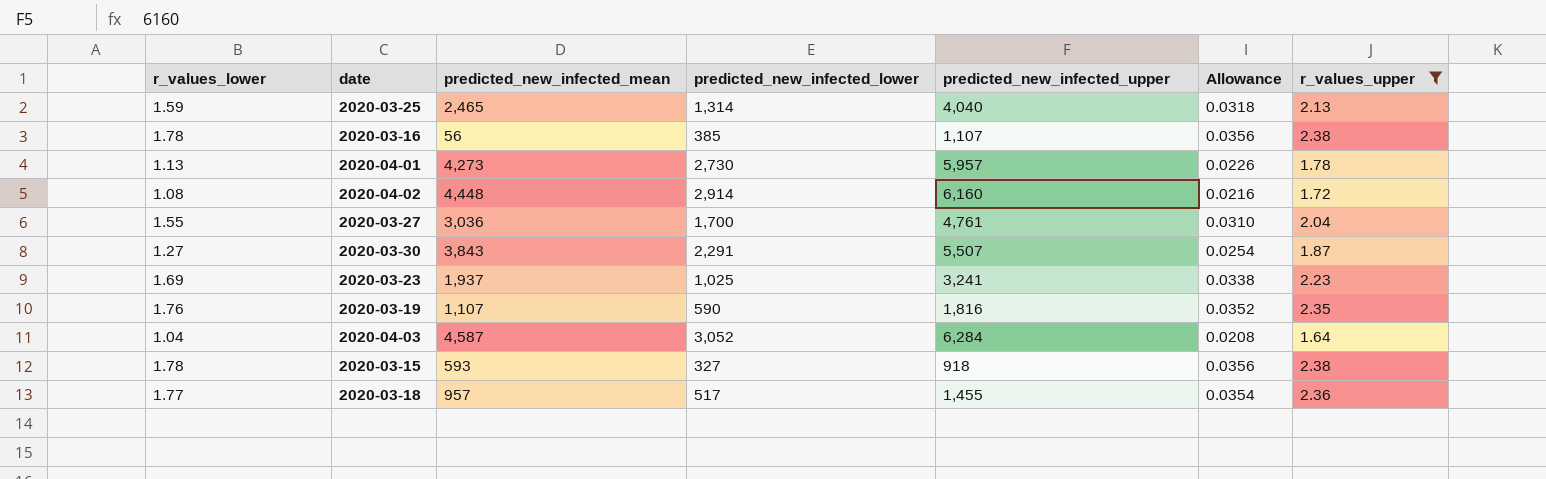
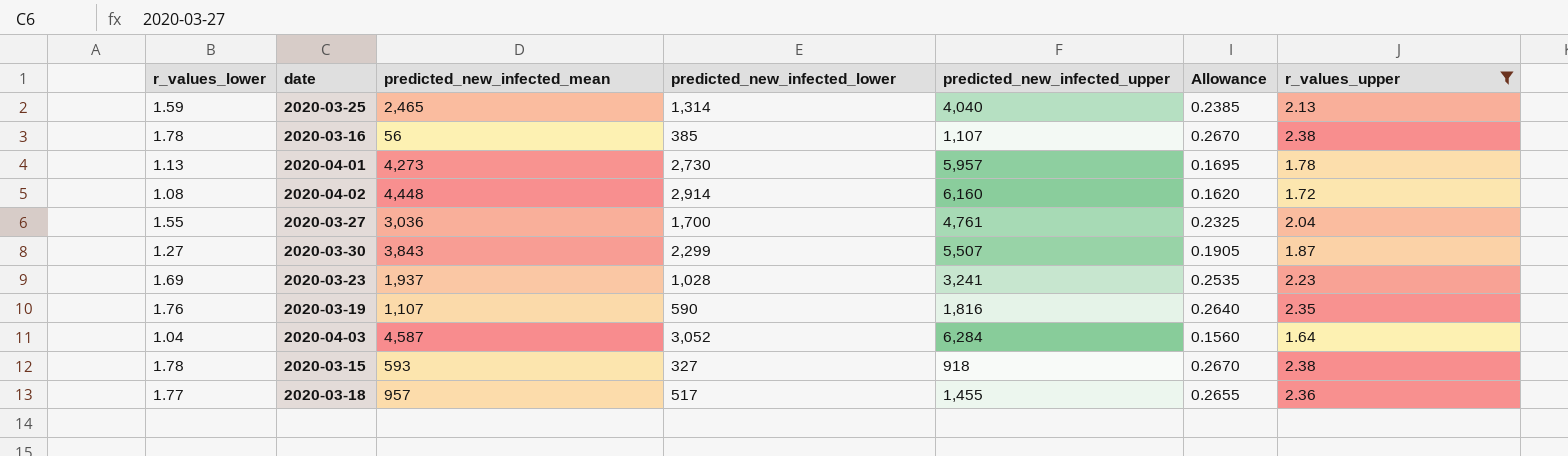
column Allowance | formula: [r_values_lower] * 0.02 -> [r_values_lower] * 0.15
2020-03-30 | predicted_new_infected_lower: 2,291 -> 2,299
2020-03-23 | predicted_new_infected_lower: 1,025 -> 1,028

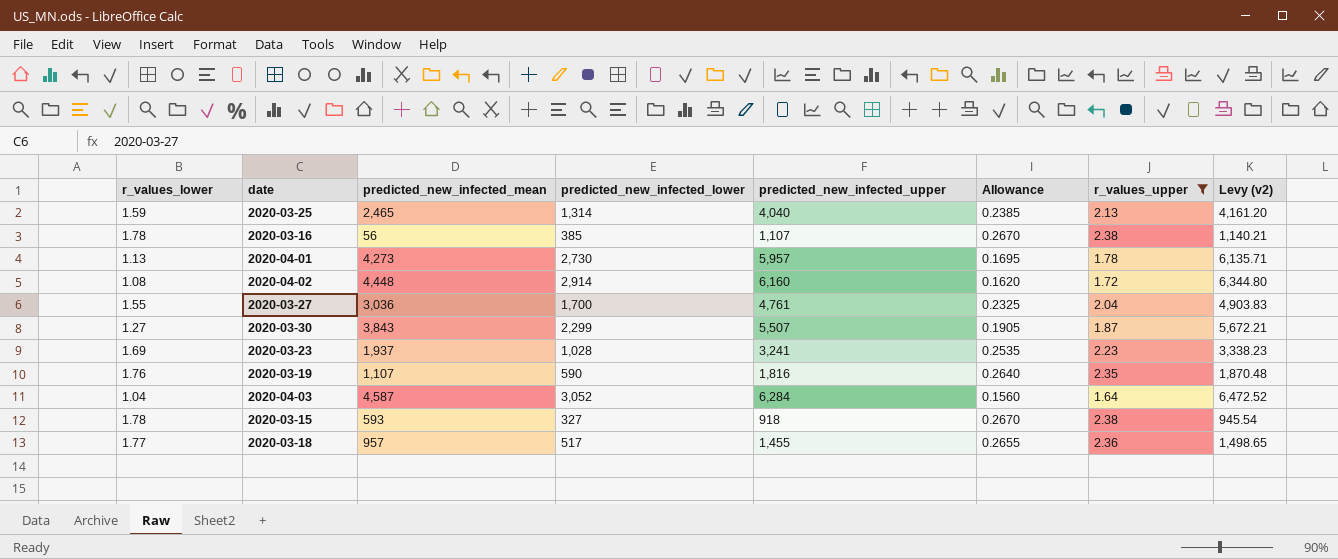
column Levy (v2) | formula: none -> [predicted_new_infected_upper] * 1.03

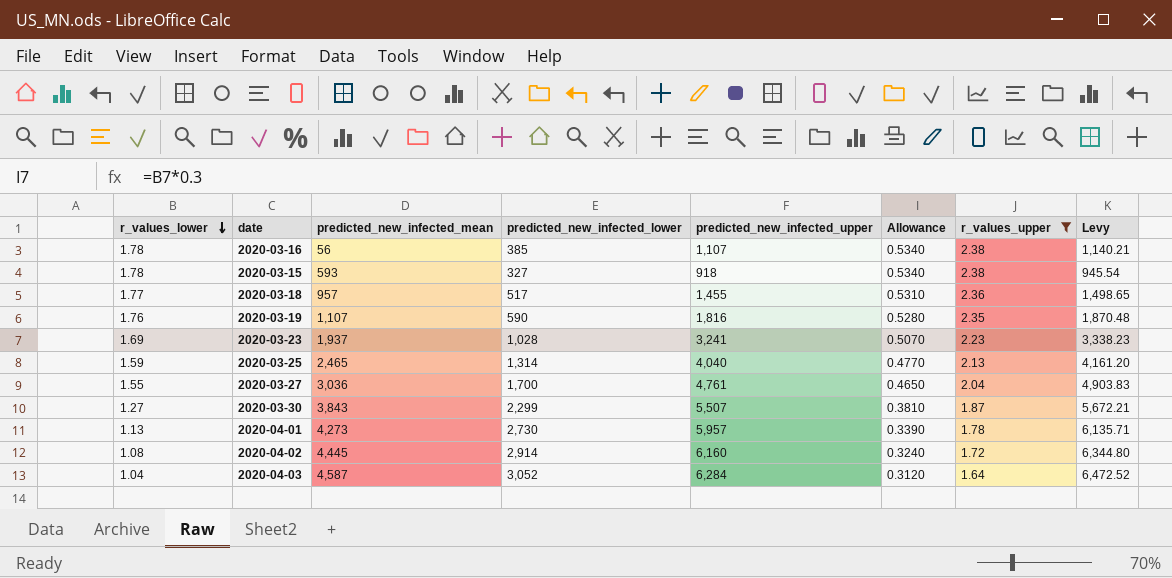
row order: none -> r_values_lower descending
column Allowance | formula: [r_values_lower] * 0.15 -> [r_values_lower] * 0.3
column name: Levy (v2) -> Levy
2020-04-02 | predicted_new_infected_mean: 4,448 -> 4,445

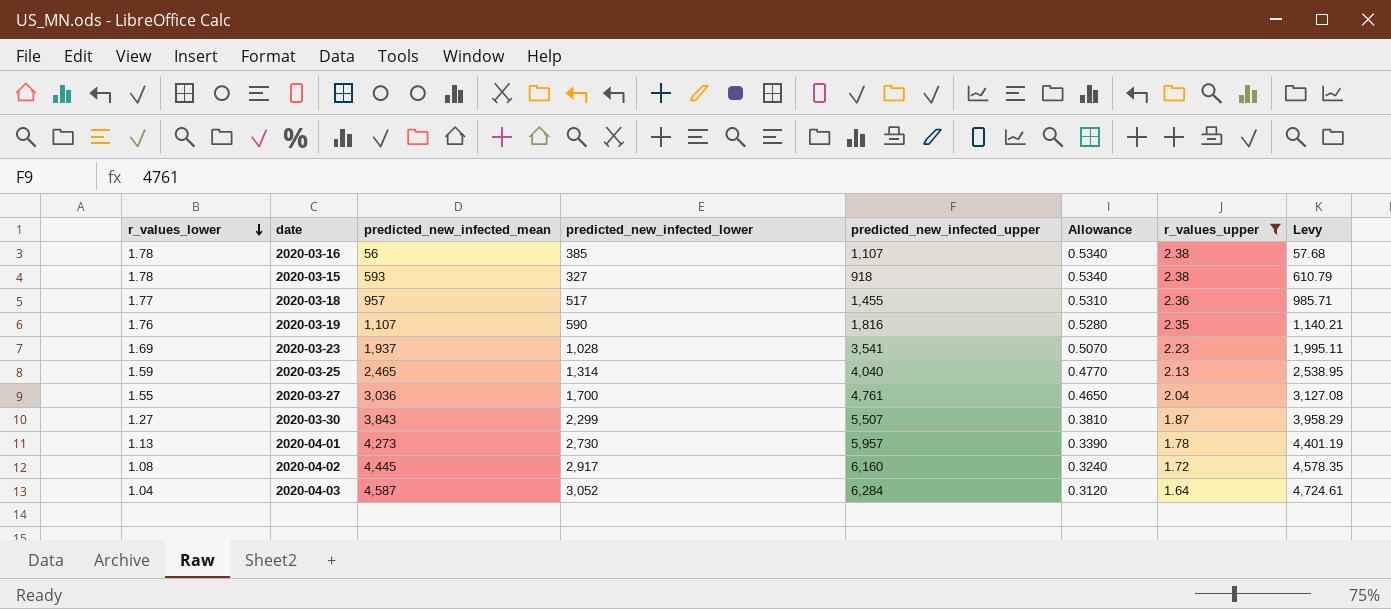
column Levy | formula: [predicted_new_infected_upper] * 1.03 -> [predicted_new_infected_mean] * 1.03
2020-03-23 | predicted_new_infected_upper: 3,241 -> 3,541
2020-04-02 | predicted_new_infected_lower: 2,914 -> 2,917

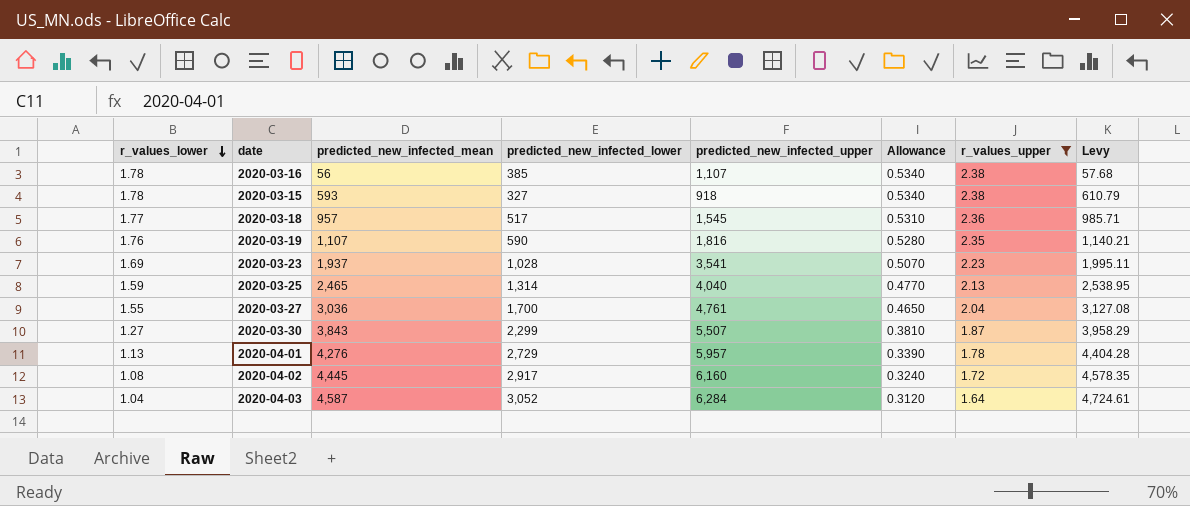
2020-03-18 | predicted_new_infected_upper: 1,455 -> 1,545
2020-04-01 | predicted_new_infected_mean: 4,273 -> 4,276
2020-04-01 | predicted_new_infected_lower: 2,730 -> 2,729
2020-04-01 | Levy: 4,401.19 -> 4,404.28

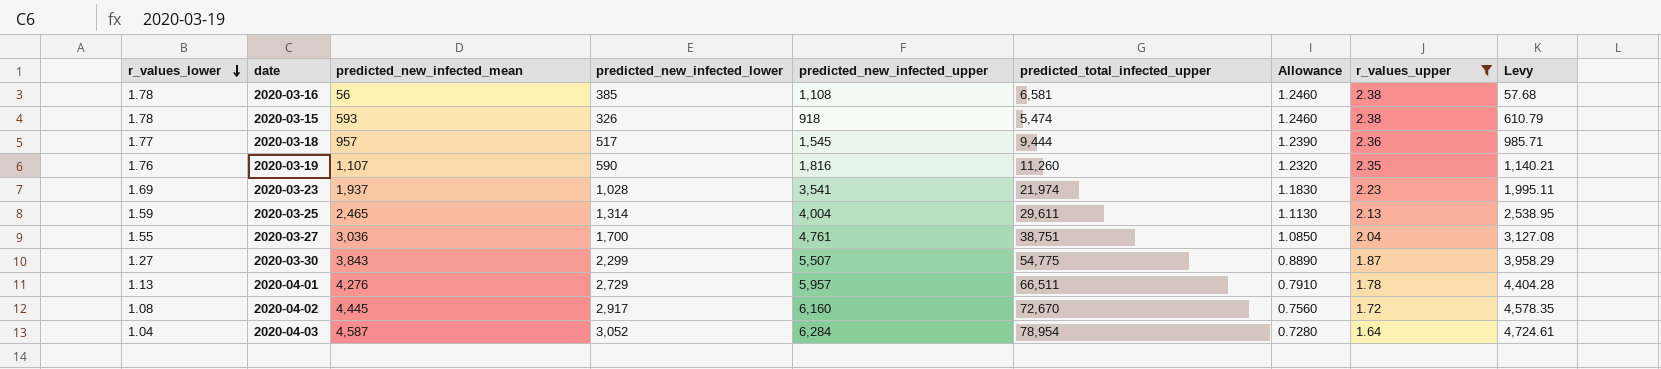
column predicted_total_infected_upper | position: none -> 6
column Allowance | formula: [r_values_lower] * 0.3 -> [r_values_lower] * 0.7
2020-03-16 | predicted_new_infected_upper: 1,107 -> 1,108
2020-03-15 | predicted_new_infected_lower: 327 -> 326
2020-03-25 | predicted_new_infected_upper: 4,040 -> 4,004

